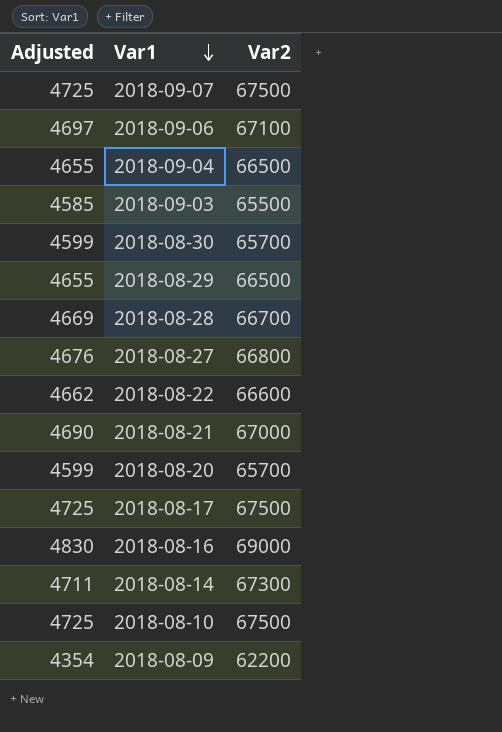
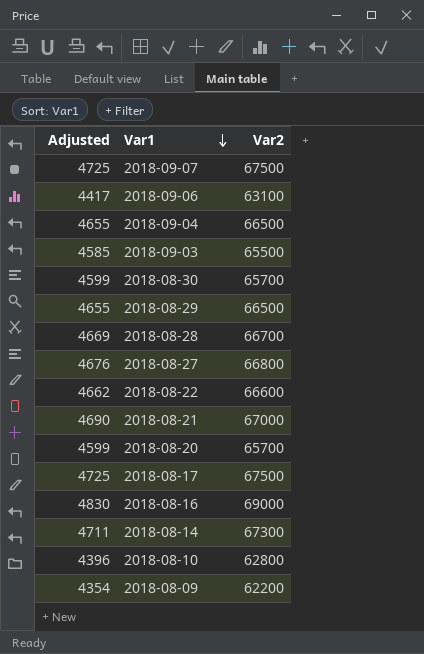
2018-09-06 | Adjusted: 4697 -> 4417
2018-09-06 | Var2: 67100 -> 63100
2018-08-10 | Adjusted: 4725 -> 4396
2018-08-10 | Var2: 67500 -> 62800

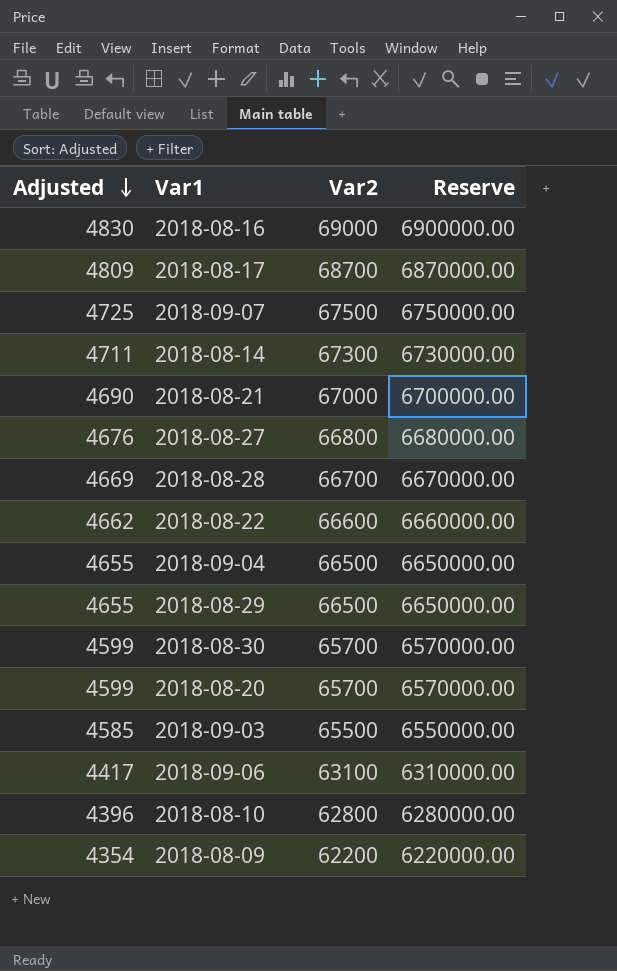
row order: Var1 descending -> Adjusted descending
column Reserve | formula: none -> [Var2] * 100
2018-08-17 | Adjusted: 4725 -> 4809
2018-08-17 | Var2: 67500 -> 68700

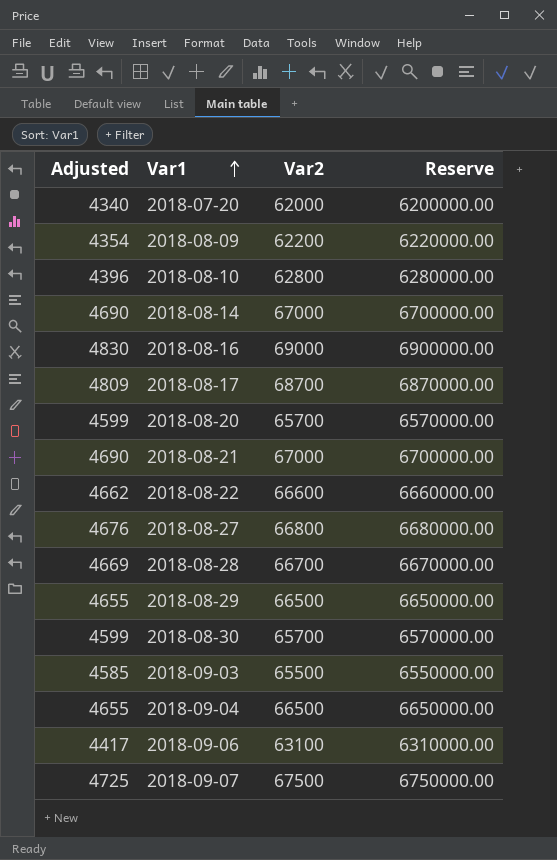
row order: Adjusted descending -> Var1 ascending
row 2018-07-20: none -> 4340 | 62000 | 6200000.00
2018-08-14 | Adjusted: 4711 -> 4690
2018-08-14 | Var2: 67300 -> 67000
2018-08-14 | Reserve: 6730000.00 -> 6700000.00

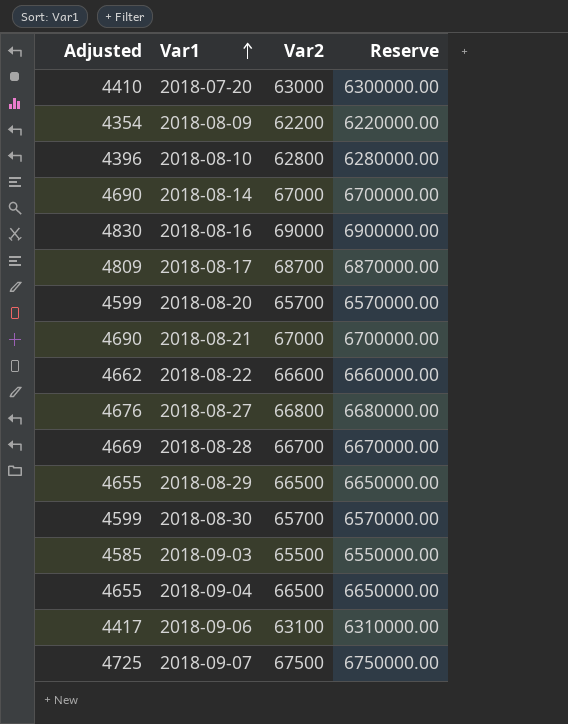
2018-07-20 | Adjusted: 4340 -> 4410
2018-07-20 | Var2: 62000 -> 63000
2018-07-20 | Reserve: 6200000.00 -> 6300000.00

